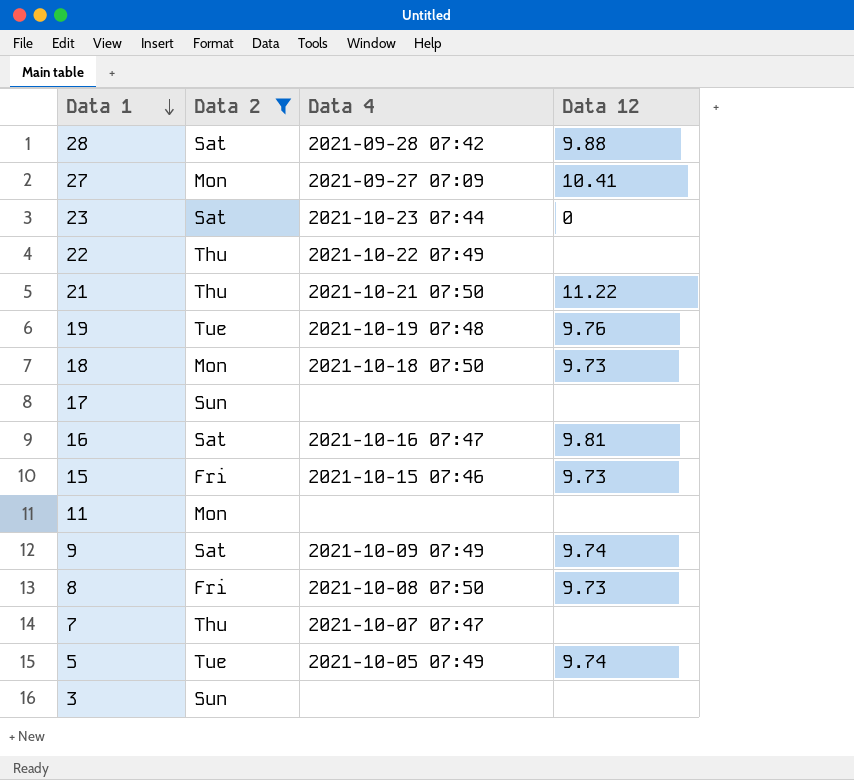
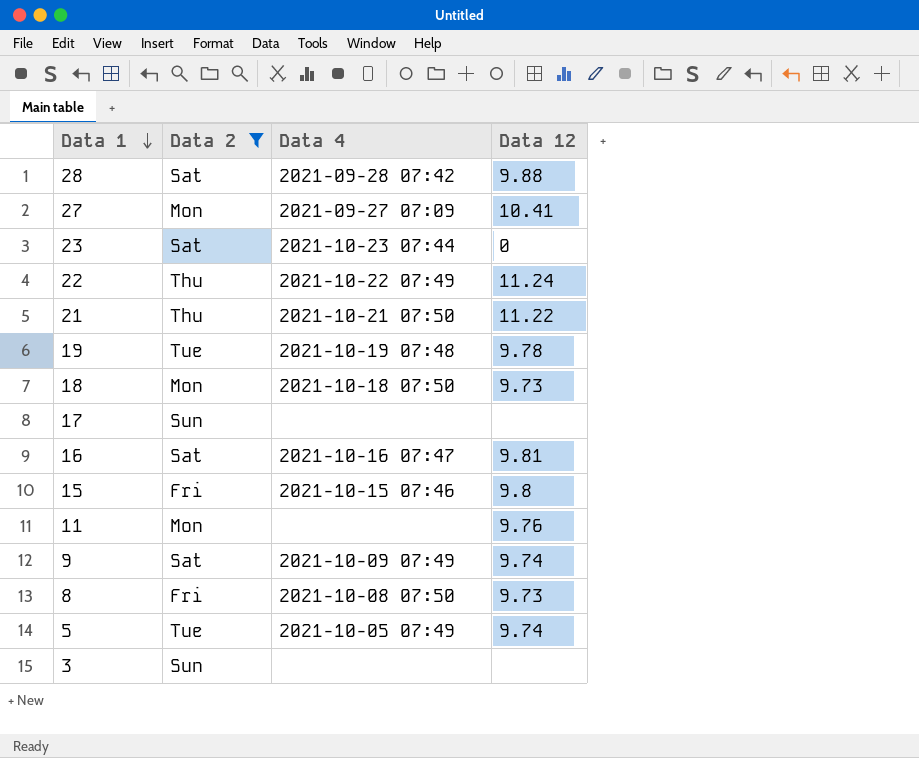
row 7: Thu | 2021-10-07 07:47 | none -> none
22 | Data 12: none -> 11.24
19 | Data 12: 9.76 -> 9.78
15 | Data 12: 9.73 -> 9.8
11 | Data 12: none -> 9.76

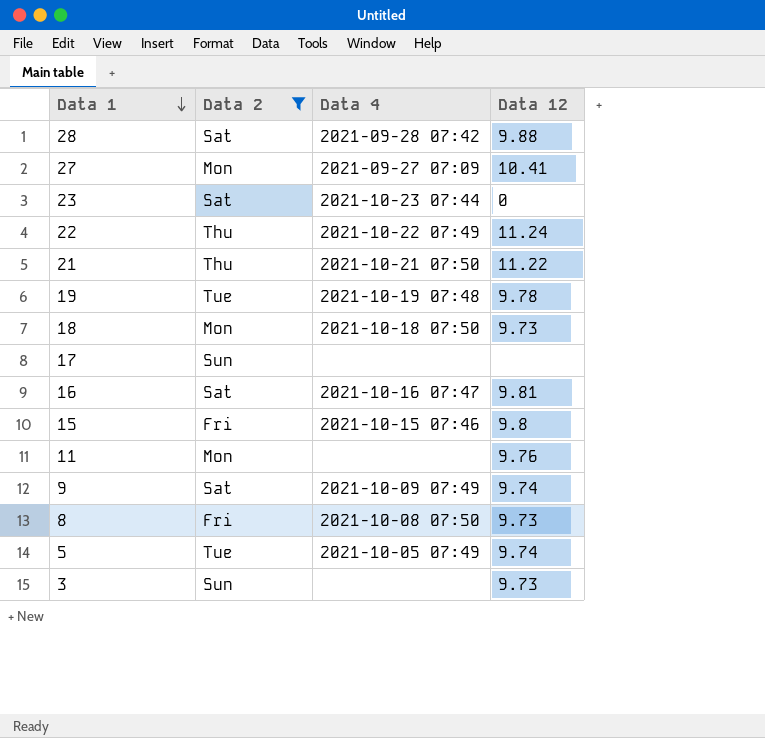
3 | Data 12: none -> 9.73

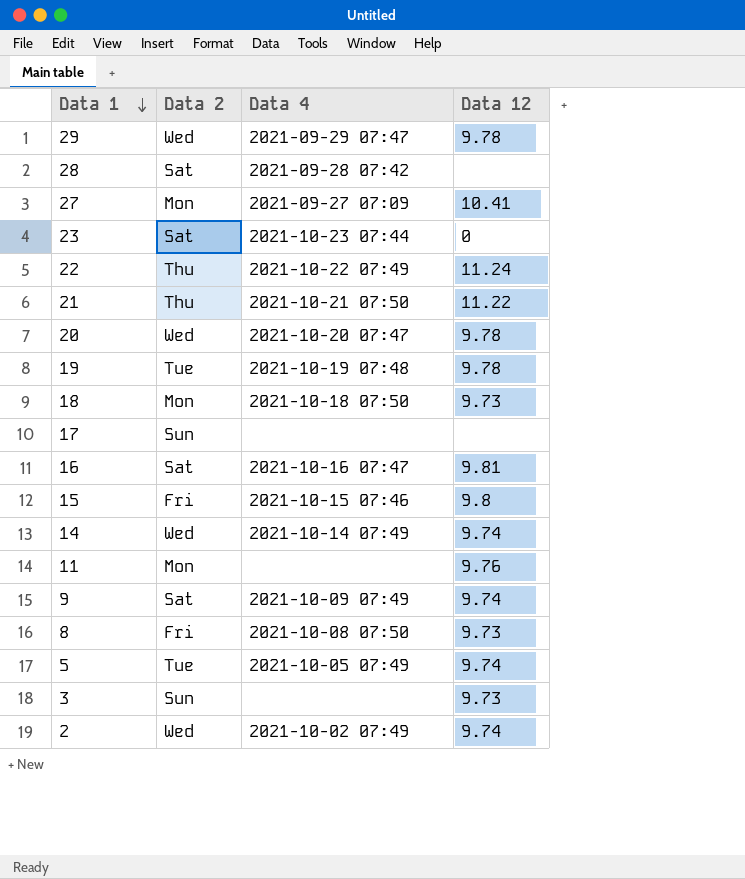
filter: Data 2 != Wed -> none
28 | Data 12: 9.88 -> none

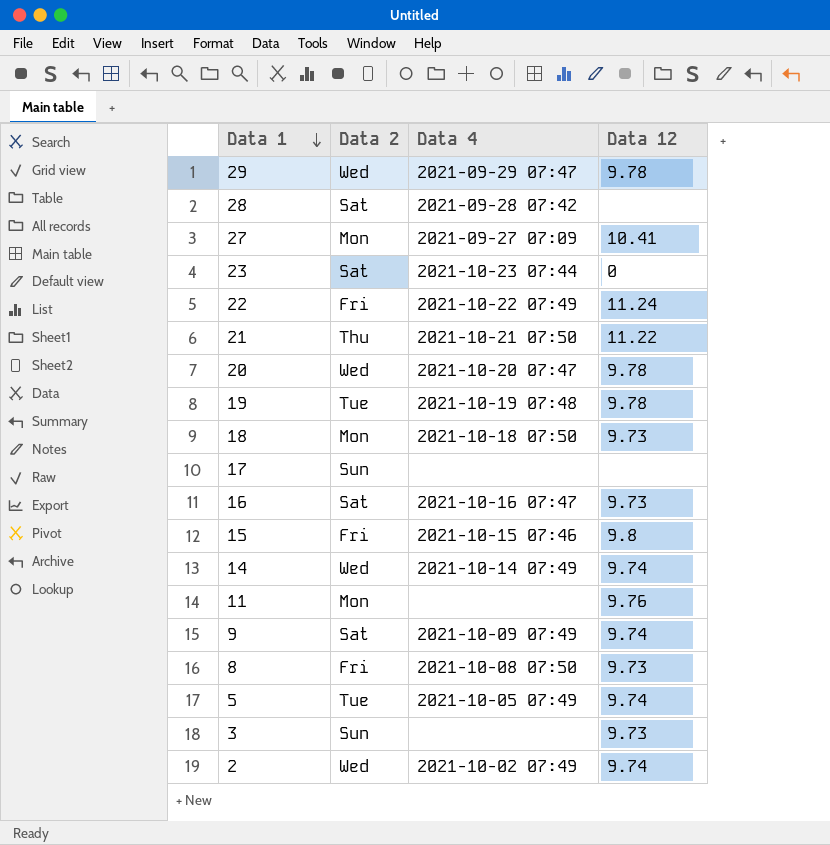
22 | Data 2: Thu -> Fri
16 | Data 12: 9.81 -> 9.73

